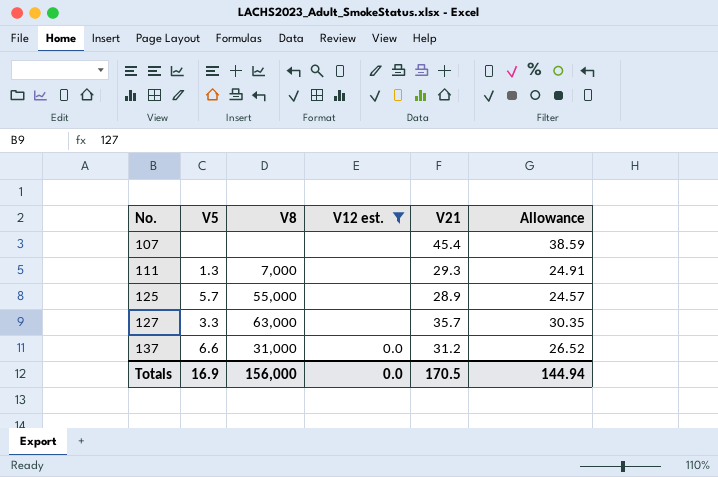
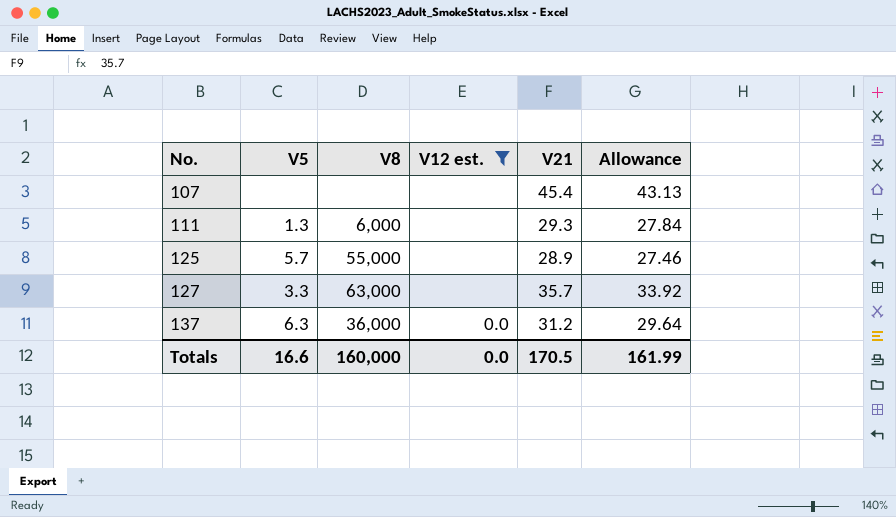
column Allowance | formula: [V21] * 0.85 -> [V21] * 0.95
111 | V8: 7,000 -> 6,000
137 | V5: 6.6 -> 6.3
137 | V8: 31,000 -> 36,000
Totals | V5: 16.9 -> 16.6
Totals | V8: 156,000 -> 160,000
Totals | Allowance: 144.94 -> 161.99

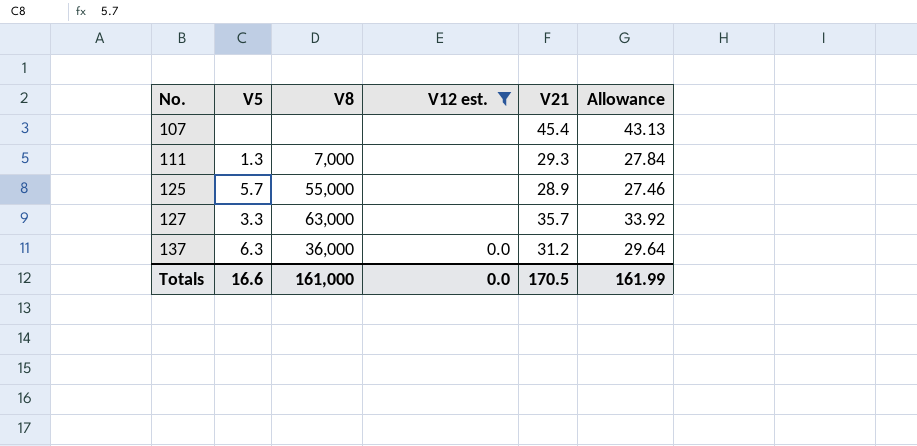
111 | V8: 6,000 -> 7,000
Totals | V8: 160,000 -> 161,000

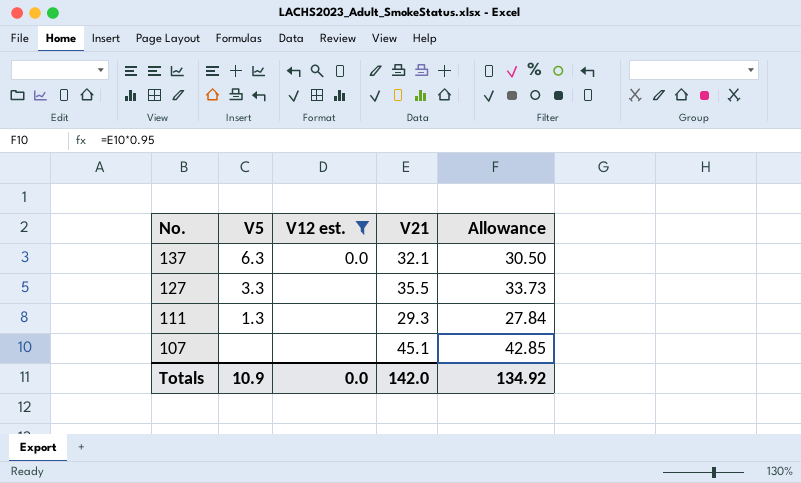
row order: No. ascending -> No. descending
column V8 | position: 3 -> none
row 125: 5.7 | 55,000 | none | 28.9 | 27.46 -> none
137 | V21: 31.2 -> 32.1
137 | Allowance: 29.64 -> 30.50
127 | V21: 35.7 -> 35.5
127 | Allowance: 33.92 -> 33.73
107 | V21: 45.4 -> 45.1
107 | Allowance: 43.13 -> 42.85
Totals | V5: 16.6 -> 10.9
Totals | V21: 170.5 -> 142.0
Totals | Allowance: 161.99 -> 134.92

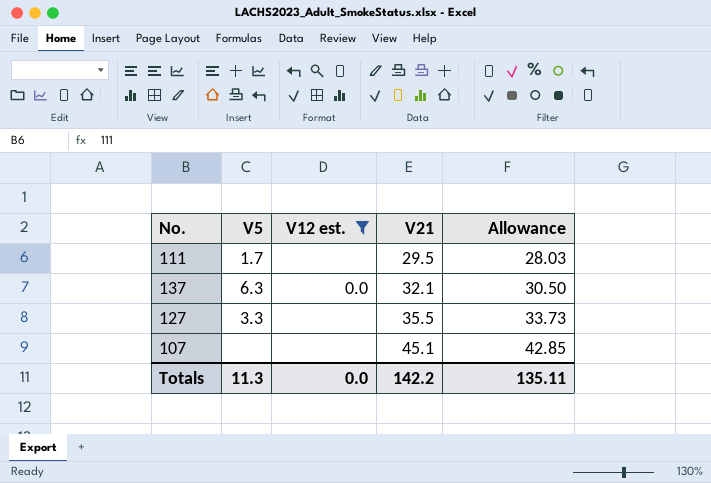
row order: No. descending -> V21 ascending
111 | V5: 1.3 -> 1.7
111 | V21: 29.3 -> 29.5
111 | Allowance: 27.84 -> 28.03
Totals | V5: 10.9 -> 11.3
Totals | V21: 142.0 -> 142.2
Totals | Allowance: 134.92 -> 135.11

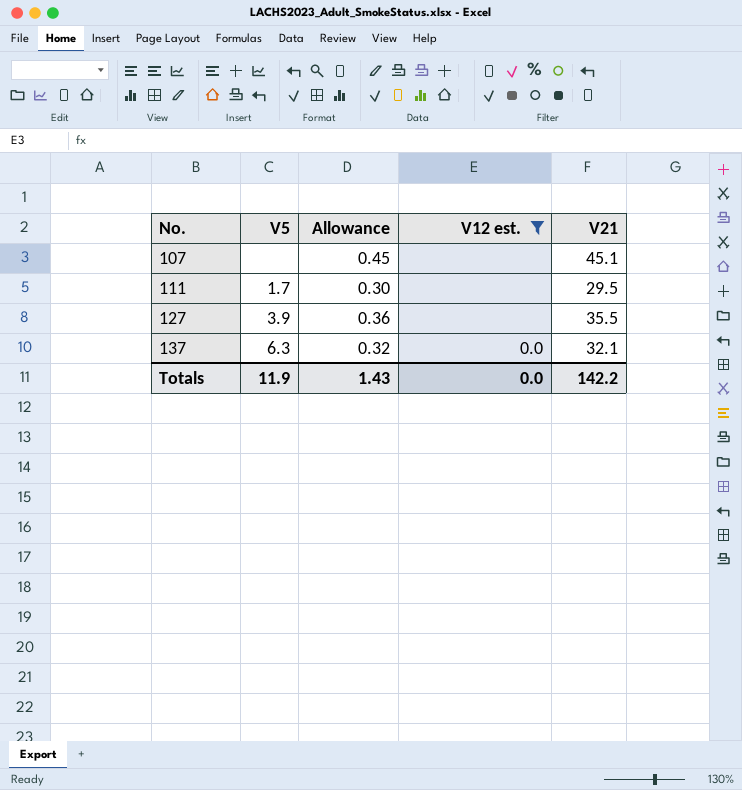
row order: V21 ascending -> No. ascending
column Allowance | formula: [V21] * 0.95 -> [V21] * 0.01
column Allowance | position: 5 -> 3
127 | V5: 3.3 -> 3.9
Totals | V5: 11.3 -> 11.9
Totals | Allowance: 135.11 -> 1.43

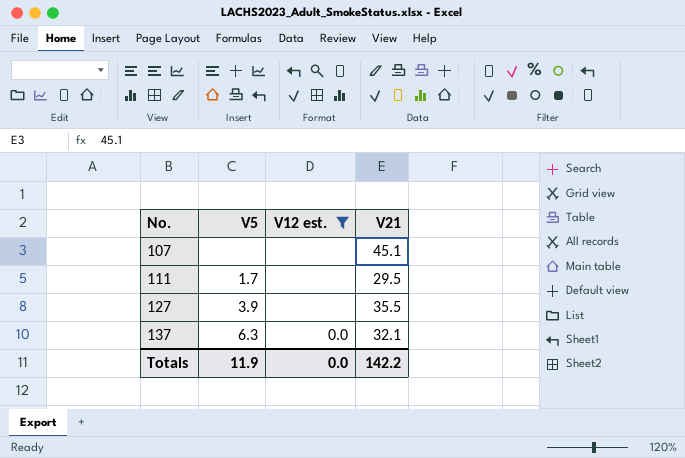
column Allowance | formula: [V21] * 0.01 -> none

